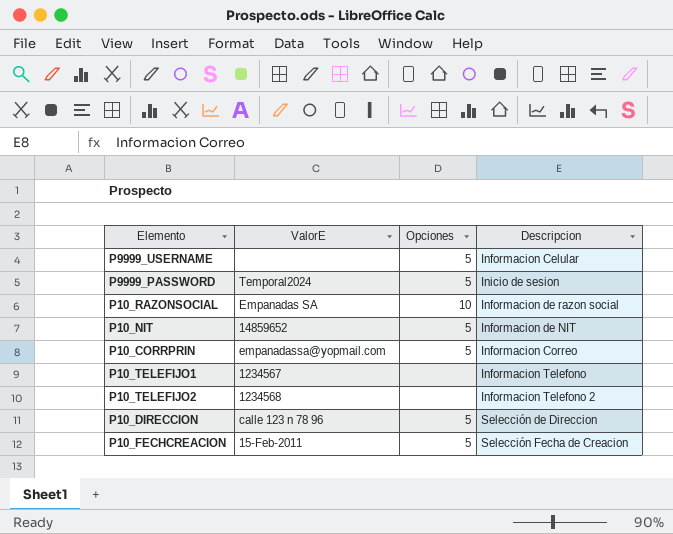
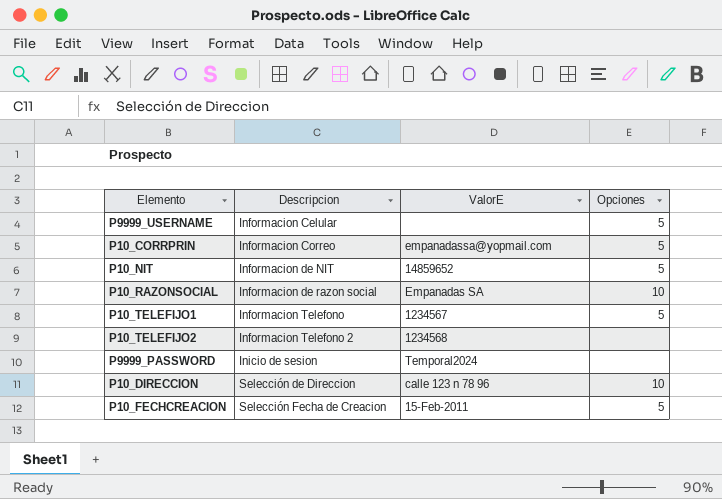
row order: none -> Descripcion ascending
column Descripcion | position: 4 -> 2
P10_TELEFIJO1 | Opciones: none -> 5
P9999_PASSWORD | Opciones: 5 -> none
P10_DIRECCION | Opciones: 5 -> 10

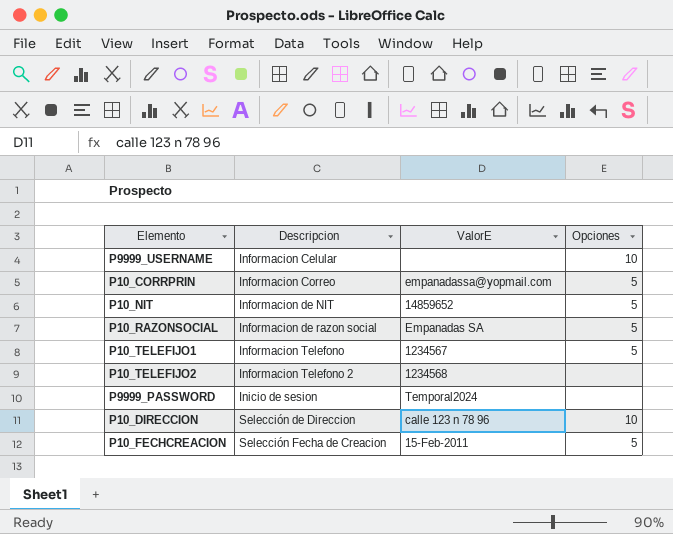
P9999_USERNAME | Opciones: 5 -> 10
P10_RAZONSOCIAL | Opciones: 10 -> 5

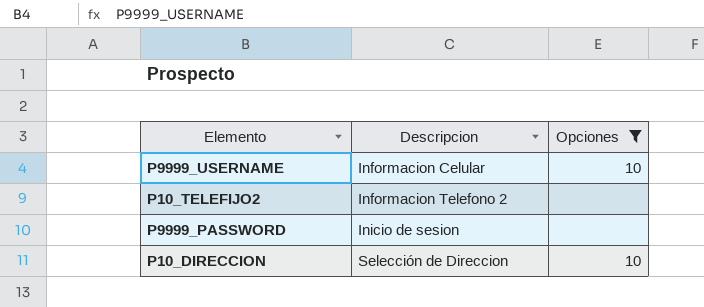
filter: none -> Opciones != 5
column ValorE | position: 3 -> none

